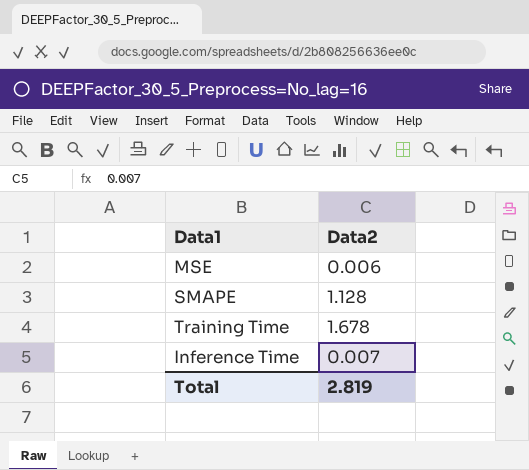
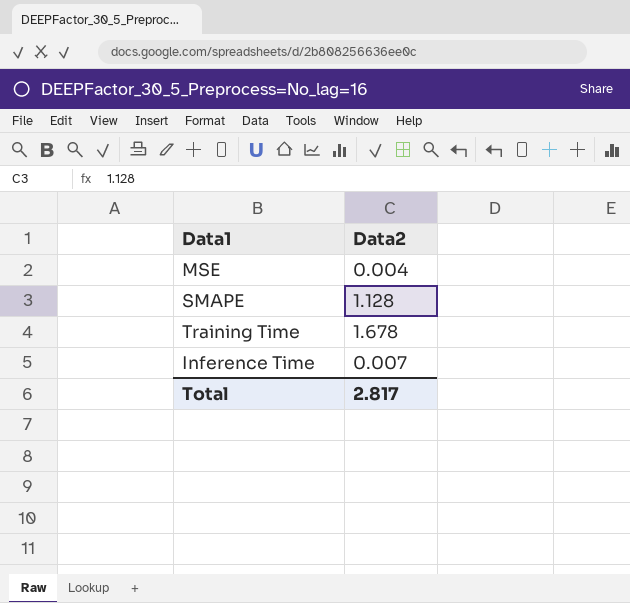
MSE | Data2: 0.006 -> 0.004
Total | Data2: 2.819 -> 2.817

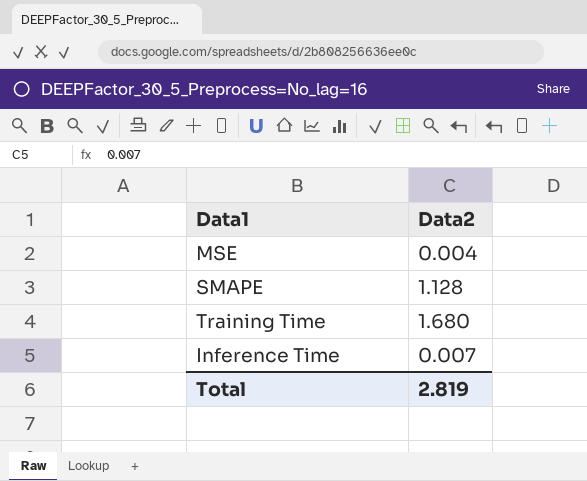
Training Time | Data2: 1.678 -> 1.680
Total | Data2: 2.817 -> 2.819

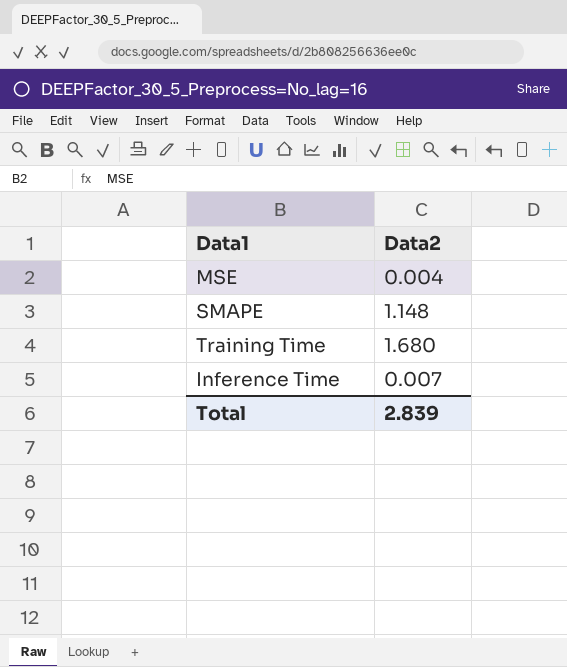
SMAPE | Data2: 1.128 -> 1.148
Total | Data2: 2.819 -> 2.839

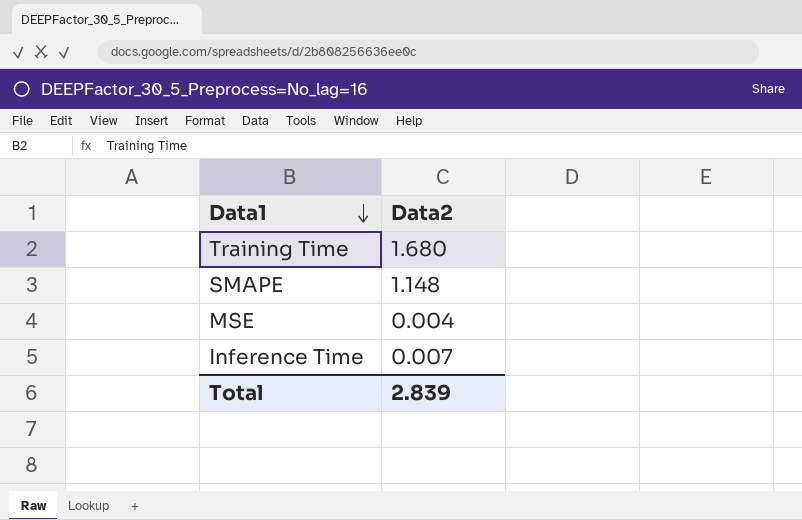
row order: none -> Data1 descending

